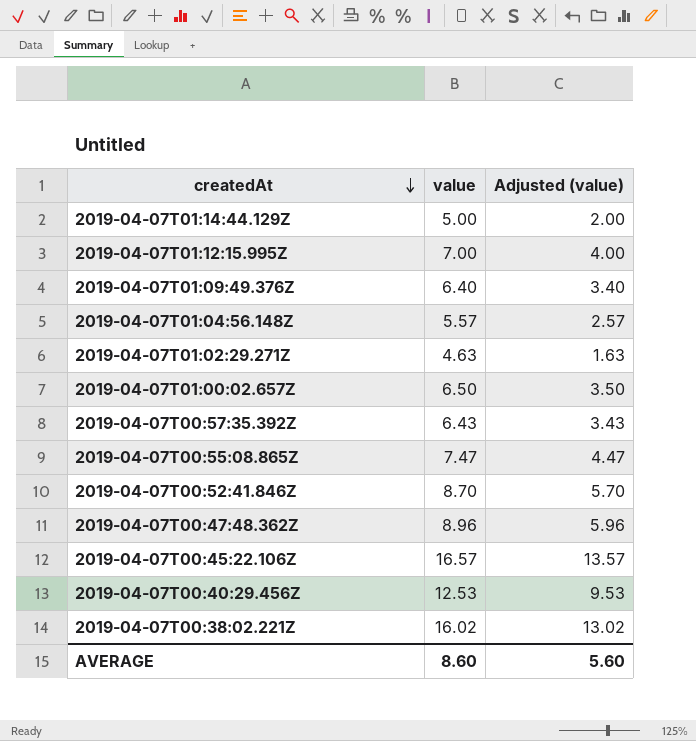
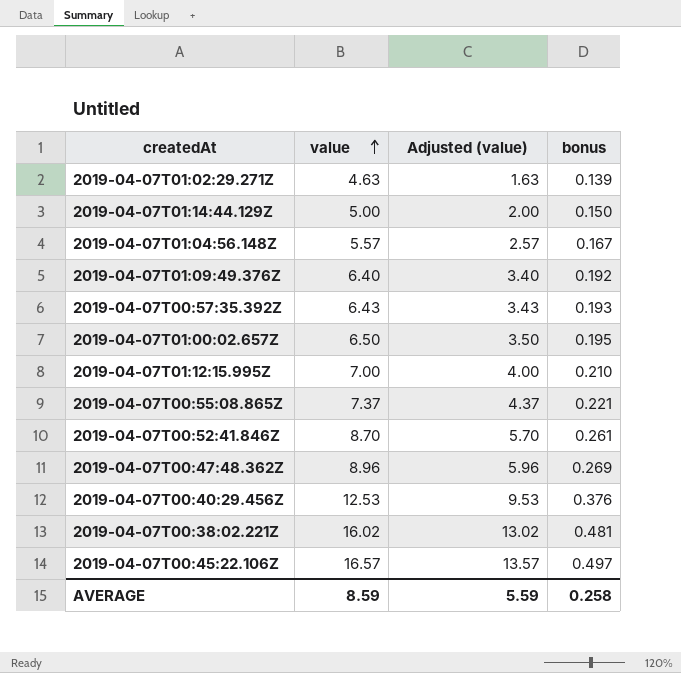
row order: createdAt descending -> value ascending
column bonus | formula: none -> [value] * 0.03
2019-04-07T00:55:08.865Z | value: 7.47 -> 7.37
2019-04-07T00:55:08.865Z | Adjusted (value): 4.47 -> 4.37
AVERAGE | value: 8.60 -> 8.59
AVERAGE | Adjusted (value): 5.60 -> 5.59

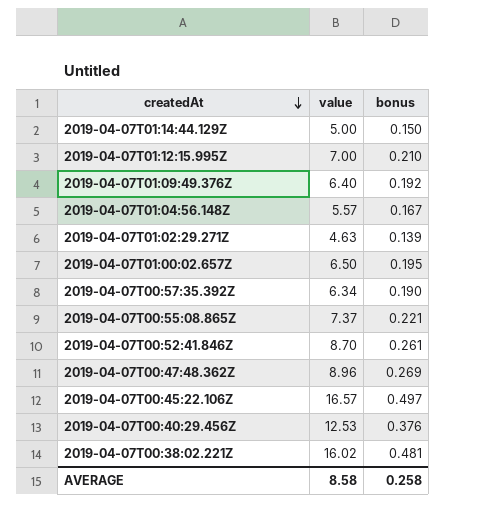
row order: value ascending -> createdAt descending
column Adjusted (value) | formula: [value] - 3 -> none
2019-04-07T00:57:35.392Z | value: 6.43 -> 6.34
2019-04-07T00:57:35.392Z | bonus: 0.193 -> 0.190
AVERAGE | value: 8.59 -> 8.58

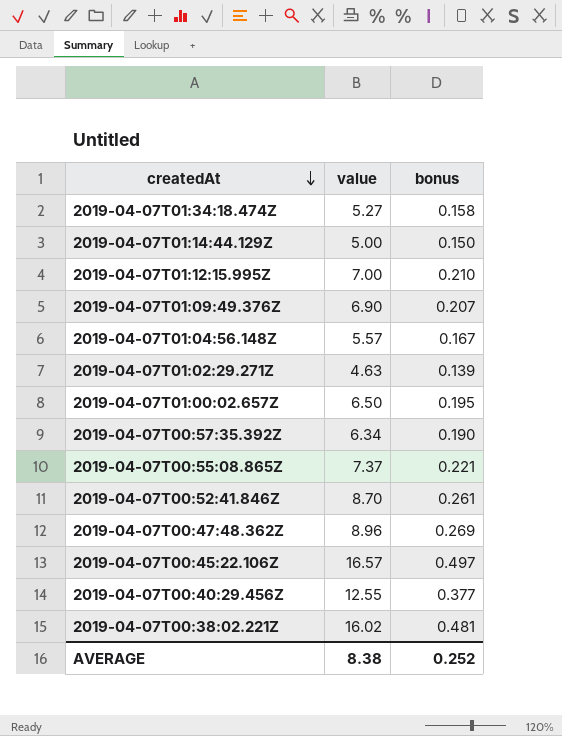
row 2019-04-07T01:34:18.474Z: none -> 5.27 | 0.158
2019-04-07T01:09:49.376Z | value: 6.40 -> 6.90
2019-04-07T01:09:49.376Z | bonus: 0.192 -> 0.207
2019-04-07T00:40:29.456Z | value: 12.53 -> 12.55
2019-04-07T00:40:29.456Z | bonus: 0.376 -> 0.377
AVERAGE | value: 8.58 -> 8.38
AVERAGE | bonus: 0.258 -> 0.252

